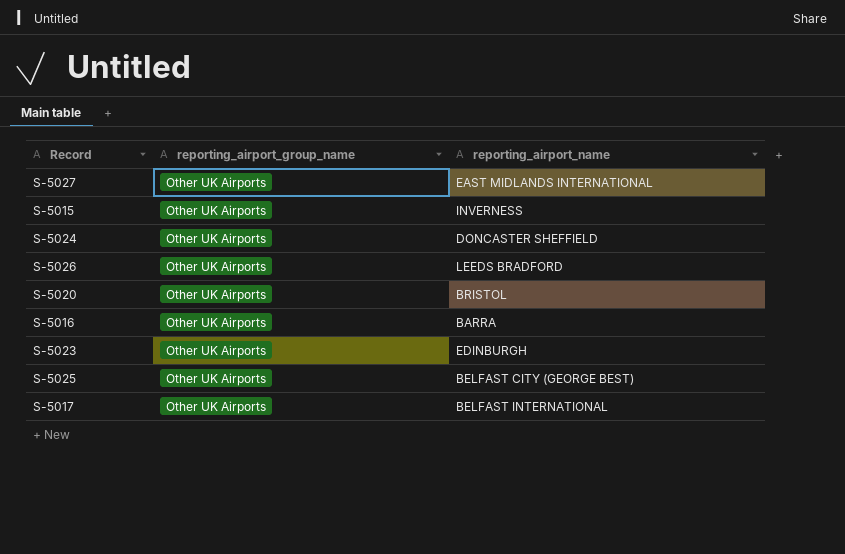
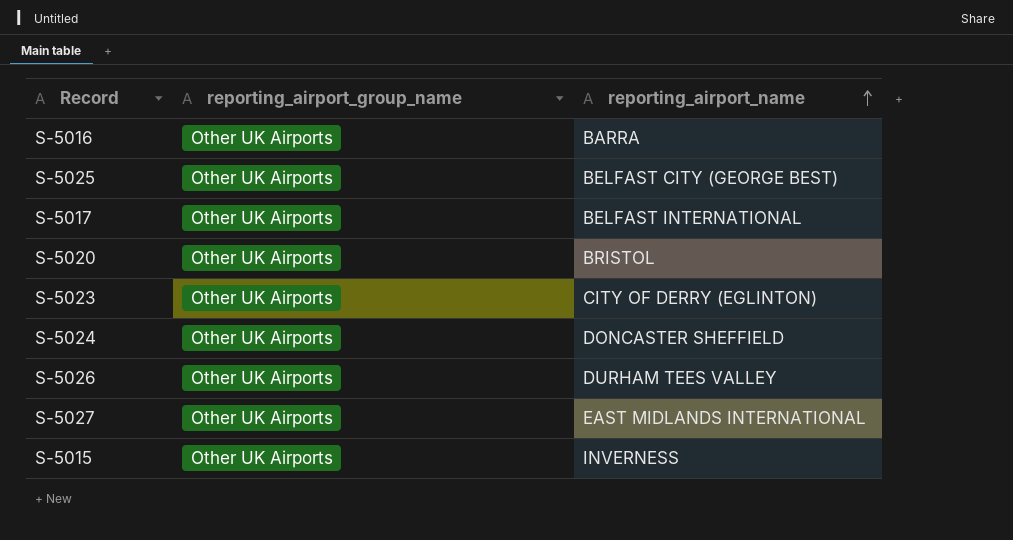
row order: none -> reporting_airport_name ascending
S-5023 | reporting_airport_name: EDINBURGH -> CITY OF DERRY (EGLINTON)
S-5026 | reporting_airport_name: LEEDS BRADFORD -> DURHAM TEES VALLEY

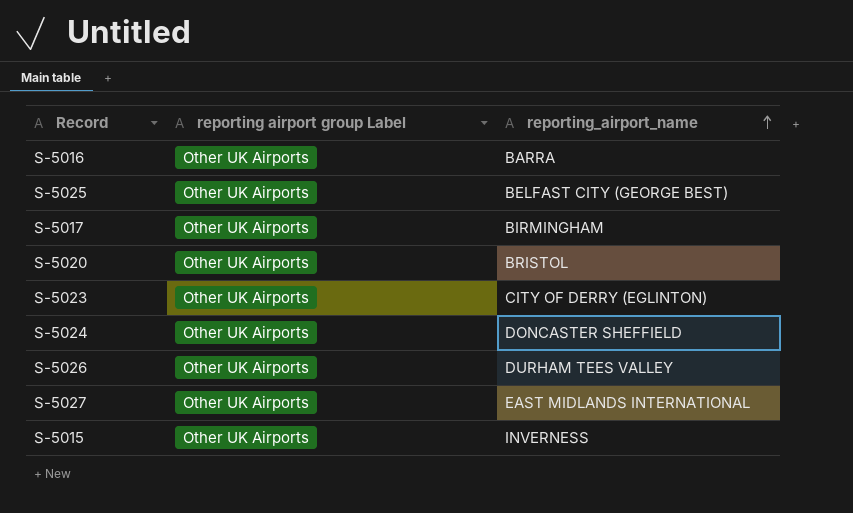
column name: reporting_airport_group_name -> reporting airport group Label
S-5017 | reporting_airport_name: BELFAST INTERNATIONAL -> BIRMINGHAM

